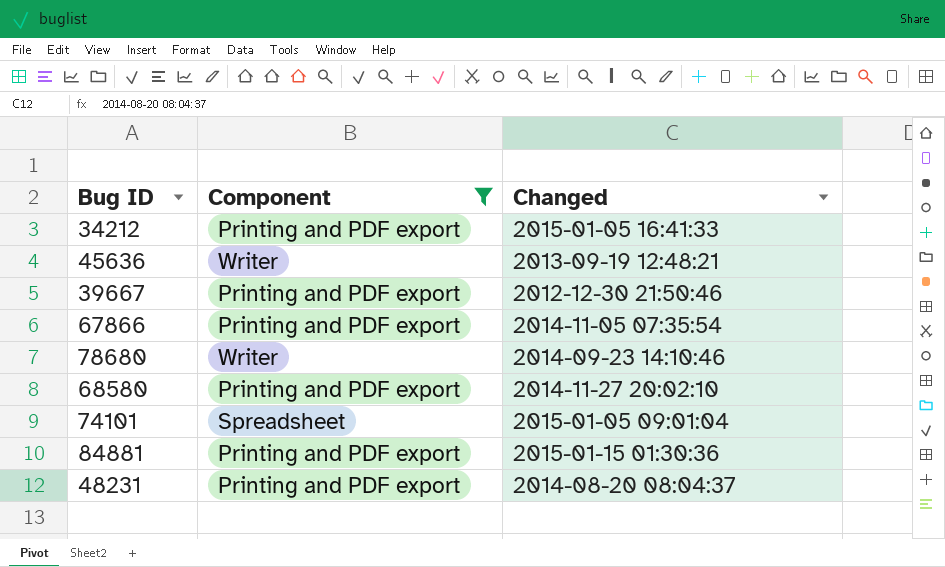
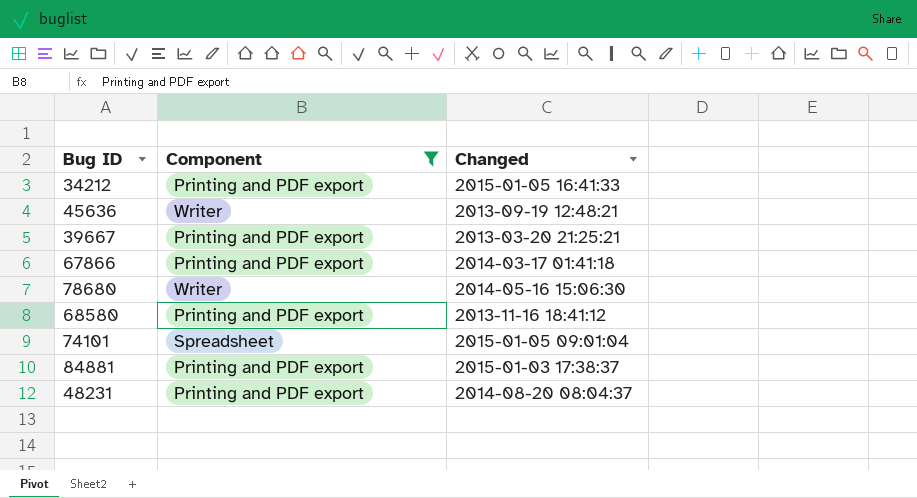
39667 | Changed: 2012-12-30 21:50:46 -> 2013-03-20 21:25:21
67866 | Changed: 2014-11-05 07:35:54 -> 2014-03-17 01:41:18
78680 | Changed: 2014-09-23 14:10:46 -> 2014-05-16 15:06:30
68580 | Changed: 2014-11-27 20:02:10 -> 2013-11-16 18:41:12
84881 | Changed: 2015-01-15 01:30:36 -> 2015-01-03 17:38:37

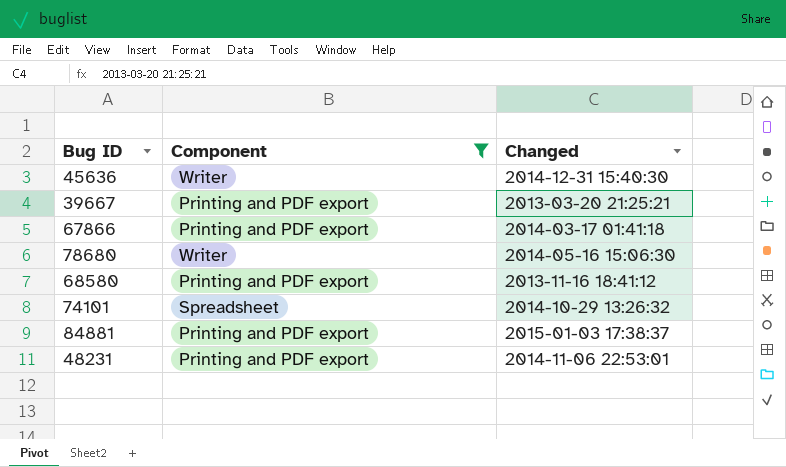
row 34212: Printing and PDF export | 2015-01-05 16:41:33 -> none
45636 | Changed: 2013-09-19 12:48:21 -> 2014-12-31 15:40:30
74101 | Changed: 2015-01-05 09:01:04 -> 2014-10-29 13:26:32
48231 | Changed: 2014-08-20 08:04:37 -> 2014-11-06 22:53:01

